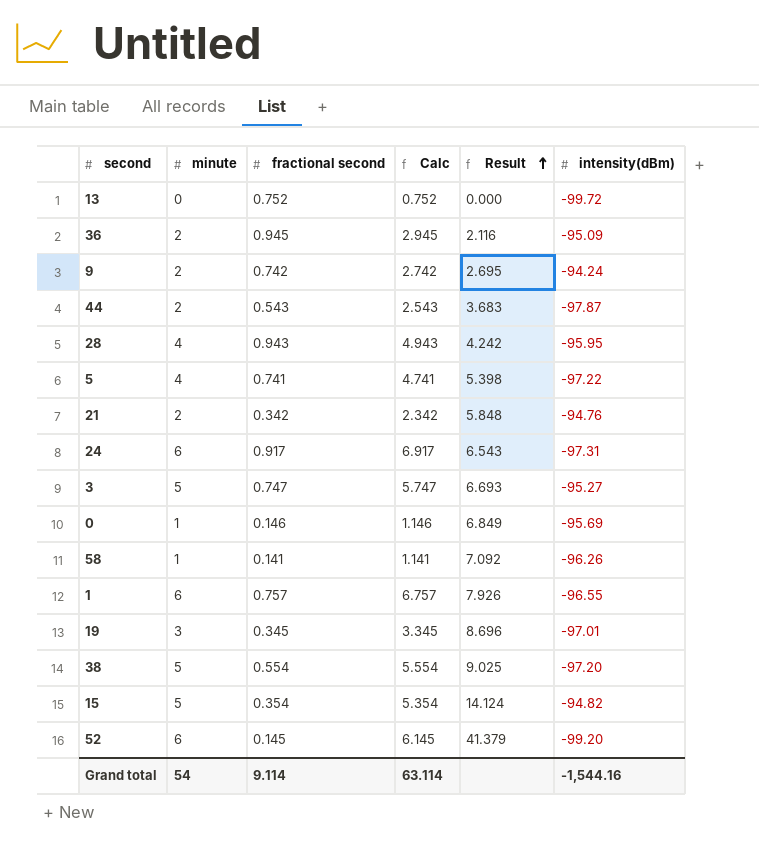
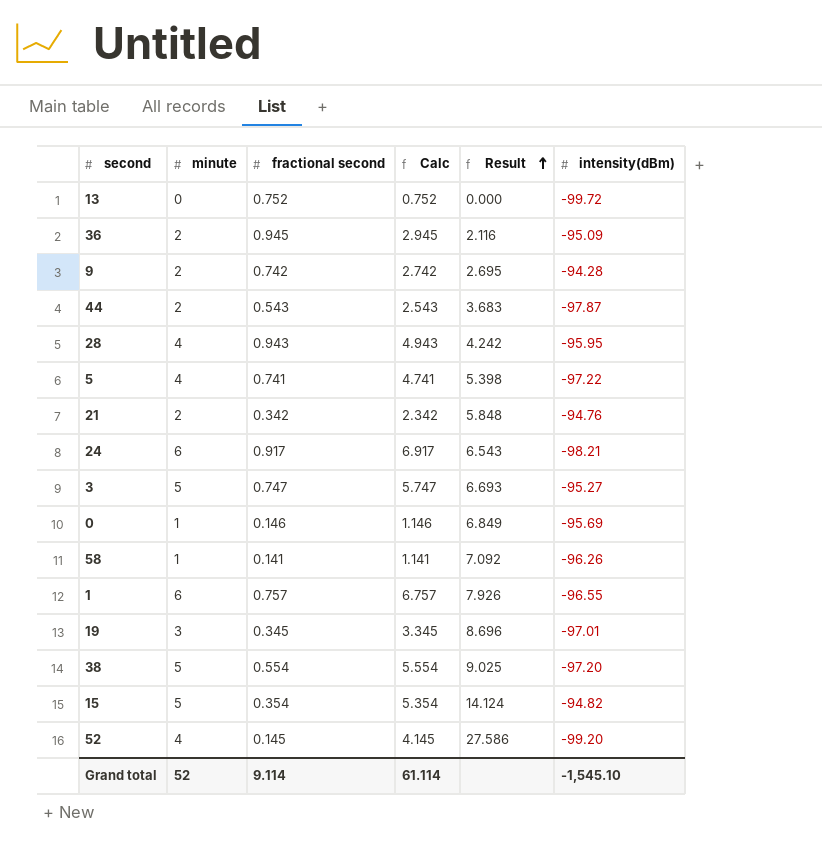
9 | intensity(dBm): -94.24 -> -94.28
24 | intensity(dBm): -97.31 -> -98.21
52 | minute: 6 -> 4
52 | Calc: 6.145 -> 4.145
52 | Result: 41.379 -> 27.586
Grand total | minute: 54 -> 52
Grand total | Calc: 63.114 -> 61.114
Grand total | intensity(dBm): -1,544.16 -> -1,545.10

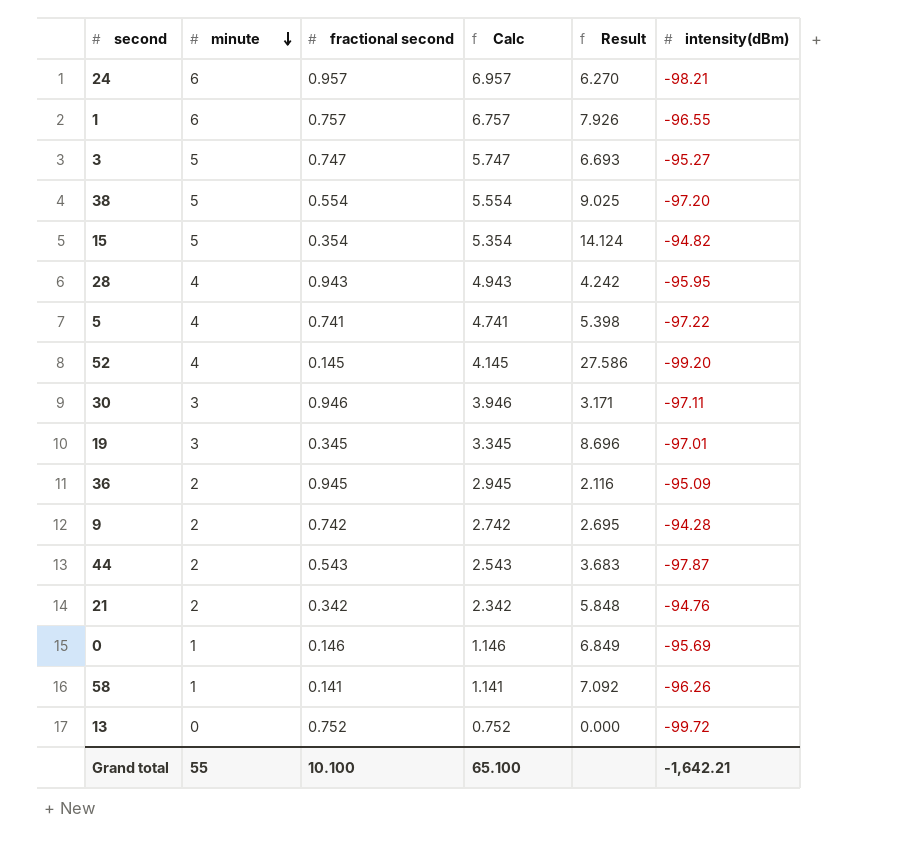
row order: Result ascending -> minute descending
24 | fractional second: 0.917 -> 0.957
24 | Calc: 6.917 -> 6.957
24 | Result: 6.543 -> 6.270
row 30: none -> 3 | 0.946 | 3.946 | 3.171 | -97.11
Grand total | minute: 52 -> 55
Grand total | fractional second: 9.114 -> 10.100
Grand total | Calc: 61.114 -> 65.100
Grand total | intensity(dBm): -1,545.10 -> -1,642.21

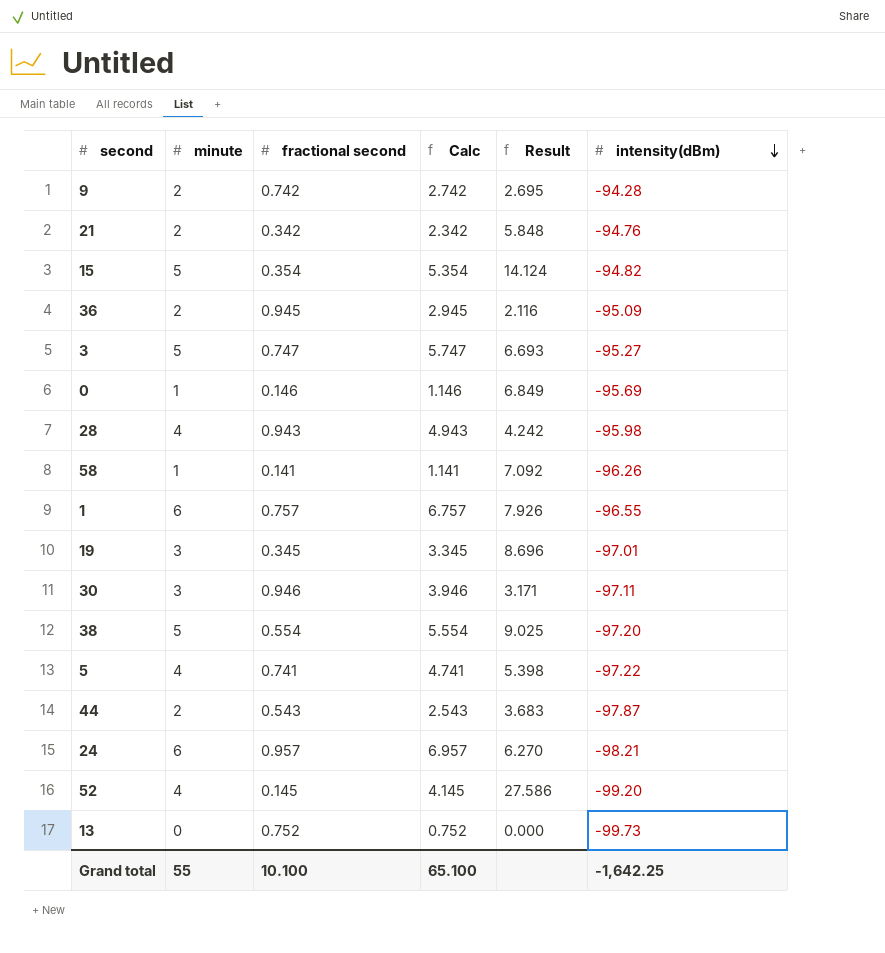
row order: minute descending -> intensity(dBm) descending
28 | intensity(dBm): -95.95 -> -95.98
13 | intensity(dBm): -99.72 -> -99.73
Grand total | intensity(dBm): -1,642.21 -> -1,642.25

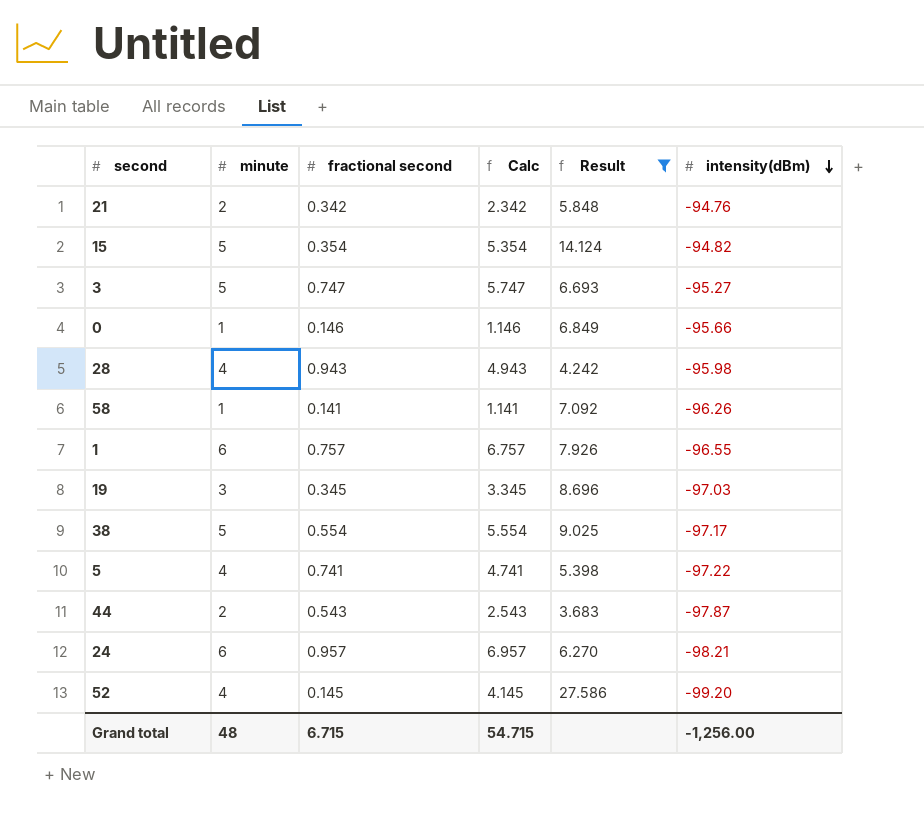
filter: none -> Result >= 3.683
0 | intensity(dBm): -95.69 -> -95.66
19 | intensity(dBm): -97.01 -> -97.03
38 | intensity(dBm): -97.20 -> -97.17
Grand total | minute: 55 -> 48
Grand total | fractional second: 10.100 -> 6.715
Grand total | Calc: 65.100 -> 54.715
Grand total | intensity(dBm): -1,642.25 -> -1,256.00

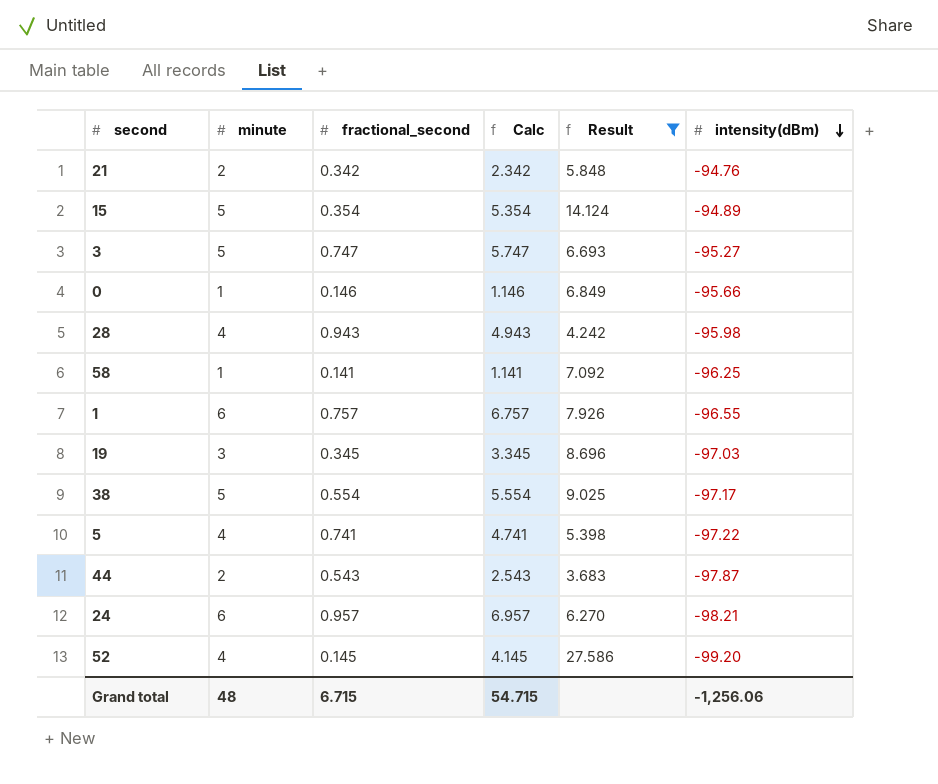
column name: fractional second -> fractional_second
15 | intensity(dBm): -94.82 -> -94.89
58 | intensity(dBm): -96.26 -> -96.25
Grand total | intensity(dBm): -1,256.00 -> -1,256.06

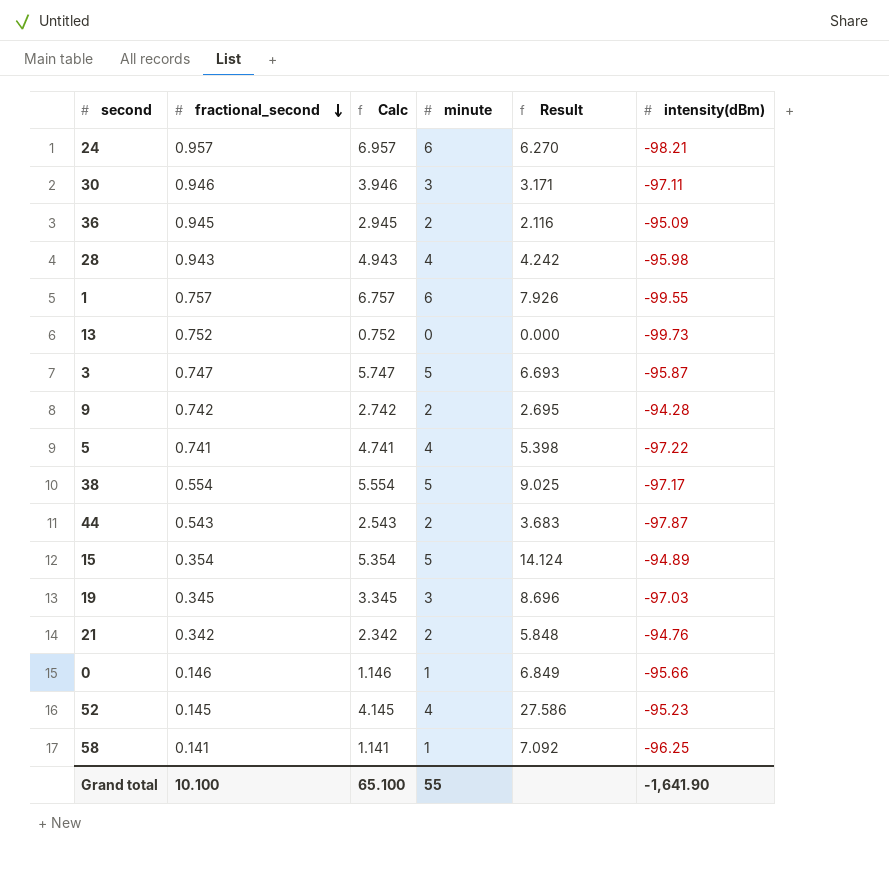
filter: Result >= 3.683 -> none
row order: intensity(dBm) descending -> fractional_second descending
column minute | position: 2 -> 4
1 | intensity(dBm): -96.55 -> -99.55
3 | intensity(dBm): -95.27 -> -95.87
52 | intensity(dBm): -99.20 -> -95.23
Grand total | fractional_second: 6.715 -> 10.100
Grand total | Calc: 54.715 -> 65.100
Grand total | minute: 48 -> 55
Grand total | intensity(dBm): -1,256.06 -> -1,641.90

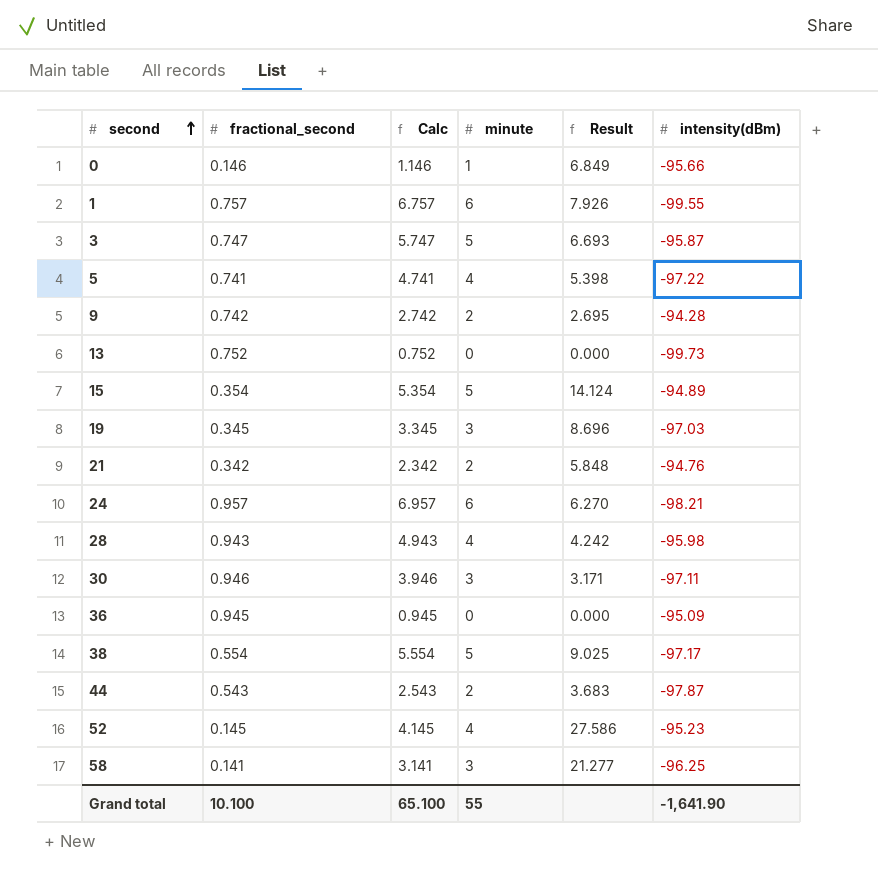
row order: fractional_second descending -> second ascending
36 | Calc: 2.945 -> 0.945
36 | minute: 2 -> 0
36 | Result: 2.116 -> 0.000
58 | Calc: 1.141 -> 3.141
58 | minute: 1 -> 3
58 | Result: 7.092 -> 21.277

